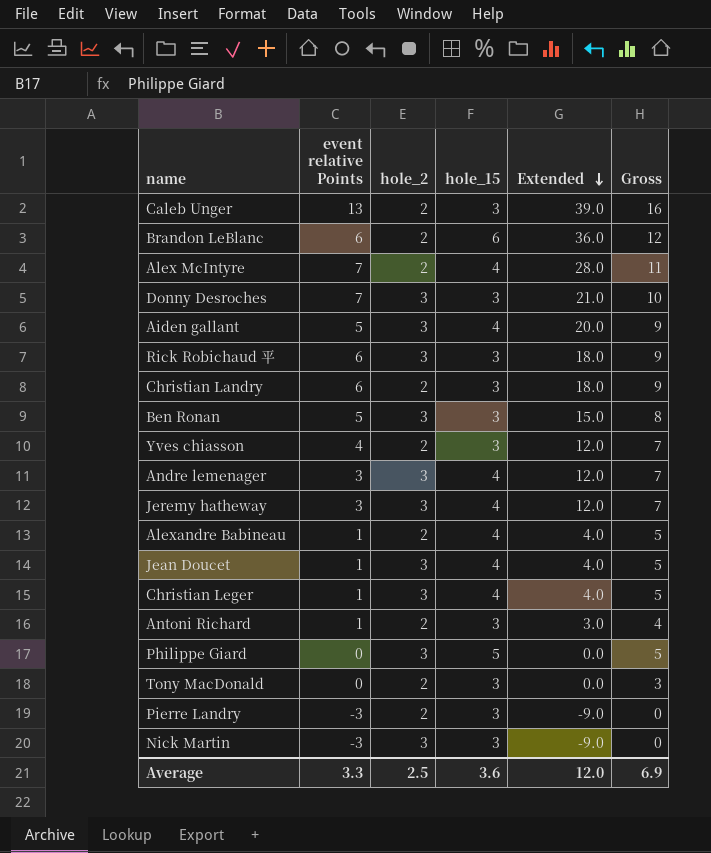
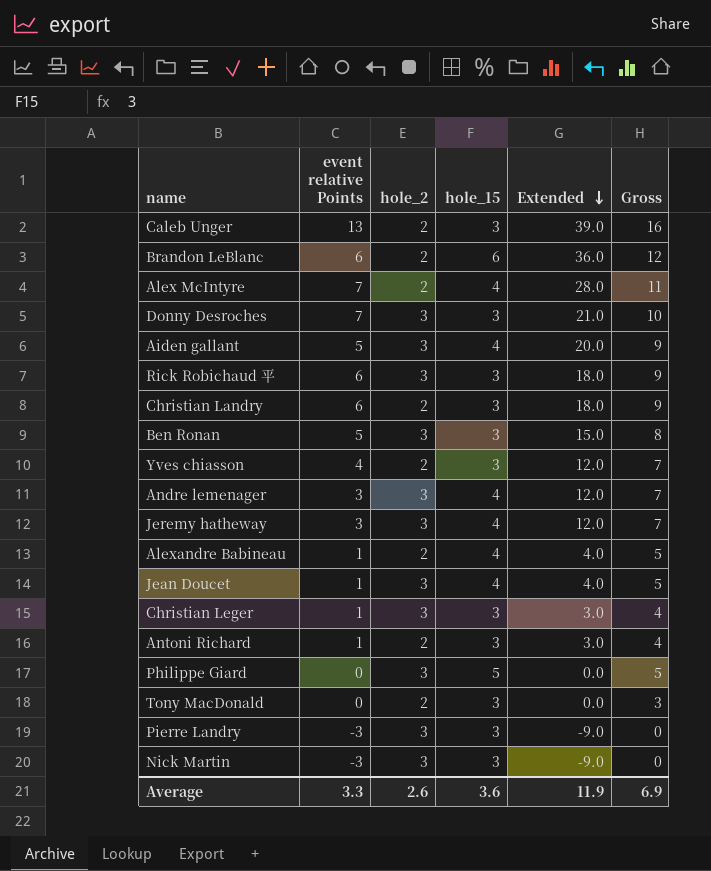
Christian Leger | hole_15: 4 -> 3
Christian Leger | Extended: 4.0 -> 3.0
Christian Leger | Gross: 5 -> 4
Pierre Landry | hole_2: 2 -> 3
Average | hole_2: 2.5 -> 2.6
Average | Extended: 12.0 -> 11.9

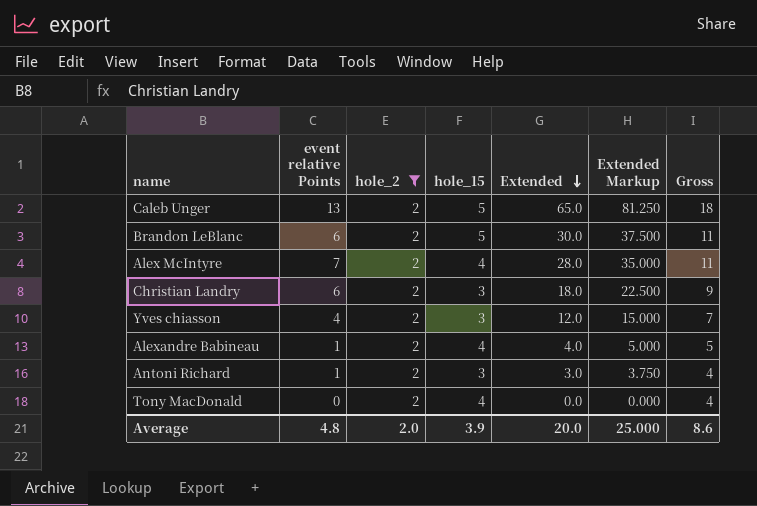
filter: none -> hole_2 = 2
column Extended Markup | formula: none -> [Extended] * 1.25
Caleb Unger | hole_15: 3 -> 5
Caleb Unger | Extended: 39.0 -> 65.0
Caleb Unger | Gross: 16 -> 18
Brandon LeBlanc | hole_15: 6 -> 5
Brandon LeBlanc | Extended: 36.0 -> 30.0
Brandon LeBlanc | Gross: 12 -> 11
Tony MacDonald | hole_15: 3 -> 4
Tony MacDonald | Gross: 3 -> 4
Average | event relative Points: 3.3 -> 4.8
Average | hole_2: 2.6 -> 2.0
Average | hole_15: 3.6 -> 3.9
Average | Extended: 11.9 -> 20.0
Average | Gross: 6.9 -> 8.6

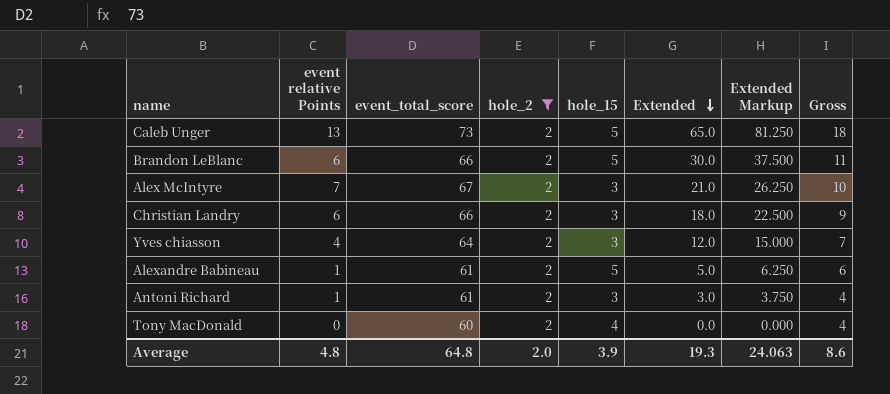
column event_total_score | position: none -> 3
Alex McIntyre | hole_15: 4 -> 3
Alex McIntyre | Extended: 28.0 -> 21.0
Alex McIntyre | Extended Markup: 35.000 -> 26.250
Alex McIntyre | Gross: 11 -> 10
Alexandre Babineau | hole_15: 4 -> 5
Alexandre Babineau | Extended: 4.0 -> 5.0
Alexandre Babineau | Extended Markup: 5.000 -> 6.250
Alexandre Babineau | Gross: 5 -> 6
Average | Extended: 20.0 -> 19.3
Average | Extended Markup: 25.000 -> 24.063

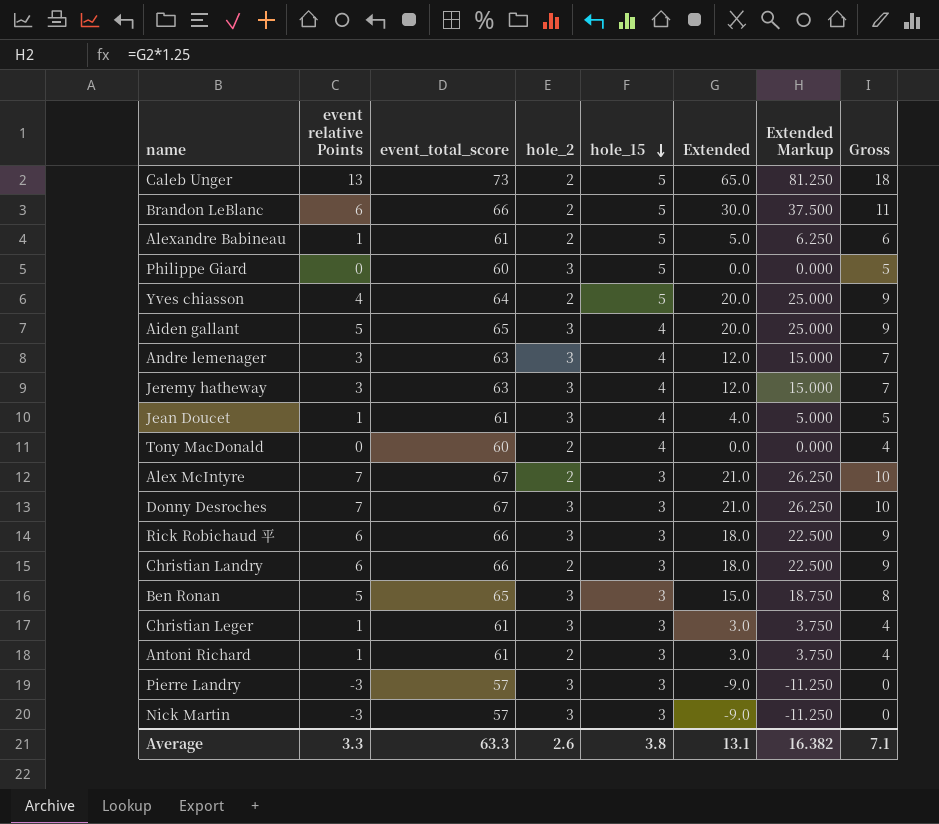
filter: hole_2 = 2 -> none
row order: Extended descending -> hole_15 descending
Yves chiasson | hole_15: 3 -> 5
Yves chiasson | Extended: 12.0 -> 20.0
Yves chiasson | Extended Markup: 15.000 -> 25.000
Yves chiasson | Gross: 7 -> 9
Average | event relative Points: 4.8 -> 3.3
Average | event_total_score: 64.8 -> 63.3
Average | hole_2: 2.0 -> 2.6
Average | hole_15: 3.9 -> 3.8
Average | Extended: 19.3 -> 13.1
Average | Extended Markup: 24.063 -> 16.382
Average | Gross: 8.6 -> 7.1

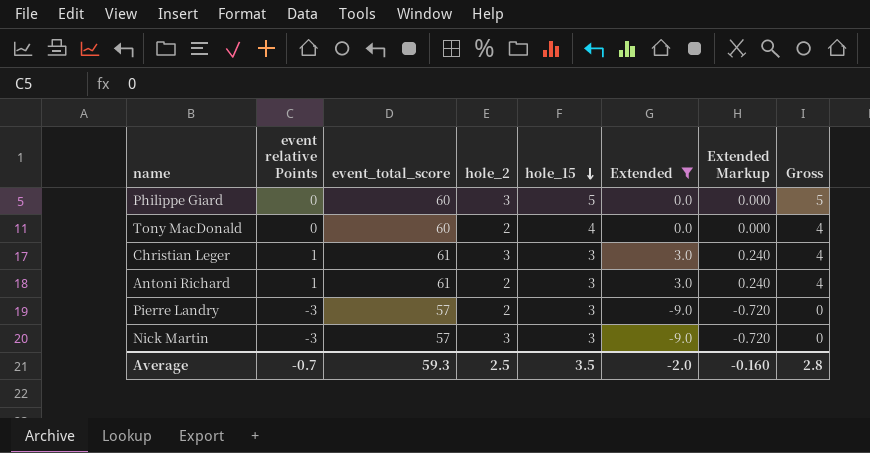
filter: none -> Extended <= 3.0
column Extended Markup | formula: [Extended] * 1.25 -> [Extended] * 0.08
Pierre Landry | hole_2: 3 -> 2
Average | event relative Points: 3.3 -> -0.7
Average | event_total_score: 63.3 -> 59.3
Average | hole_2: 2.6 -> 2.5
Average | hole_15: 3.8 -> 3.5
Average | Extended: 13.1 -> -2.0
Average | Extended Markup: 16.382 -> -0.160
Average | Gross: 7.1 -> 2.8

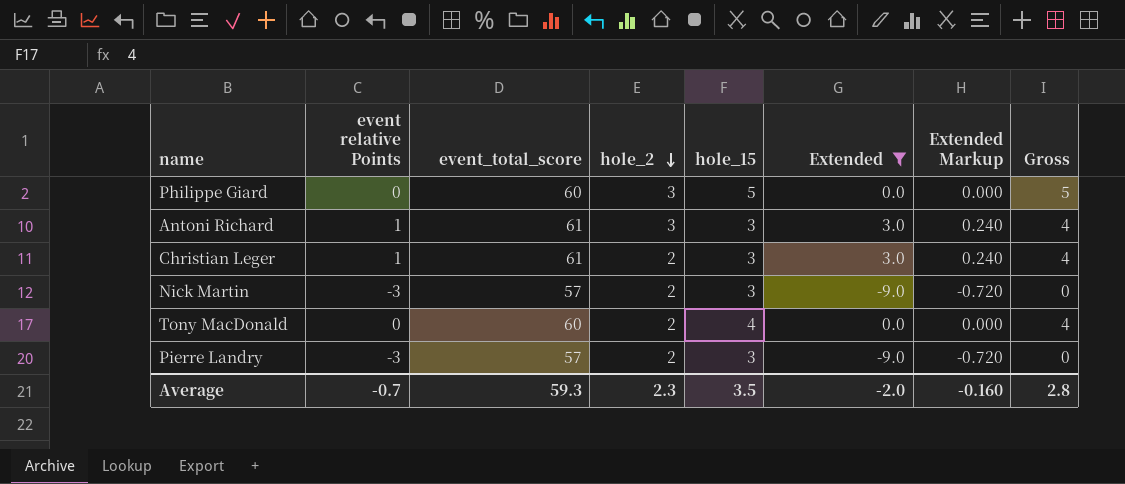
row order: hole_15 descending -> hole_2 descending
Antoni Richard | hole_2: 2 -> 3
Christian Leger | hole_2: 3 -> 2
Nick Martin | hole_2: 3 -> 2
Average | hole_2: 2.5 -> 2.3

